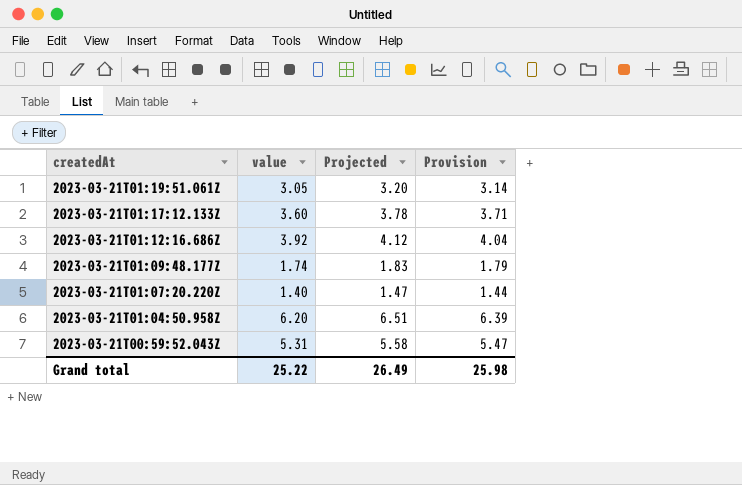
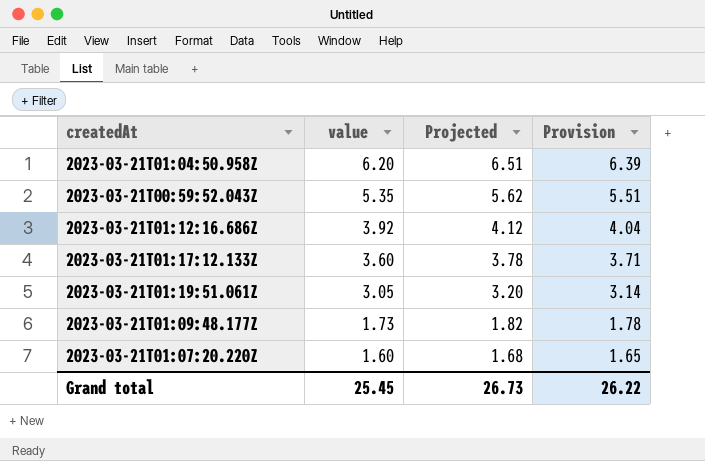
row order: createdAt descending -> value descending
2023-03-21T00:59:52.043Z | value: 5.31 -> 5.35
2023-03-21T00:59:52.043Z | Projected: 5.58 -> 5.62
2023-03-21T00:59:52.043Z | Provision: 5.47 -> 5.51
2023-03-21T01:09:48.177Z | value: 1.74 -> 1.73
2023-03-21T01:09:48.177Z | Projected: 1.83 -> 1.82
2023-03-21T01:09:48.177Z | Provision: 1.79 -> 1.78
2023-03-21T01:07:20.220Z | value: 1.40 -> 1.60
2023-03-21T01:07:20.220Z | Projected: 1.47 -> 1.68
2023-03-21T01:07:20.220Z | Provision: 1.44 -> 1.65
Grand total | value: 25.22 -> 25.45
Grand total | Projected: 26.49 -> 26.73
Grand total | Provision: 25.98 -> 26.22

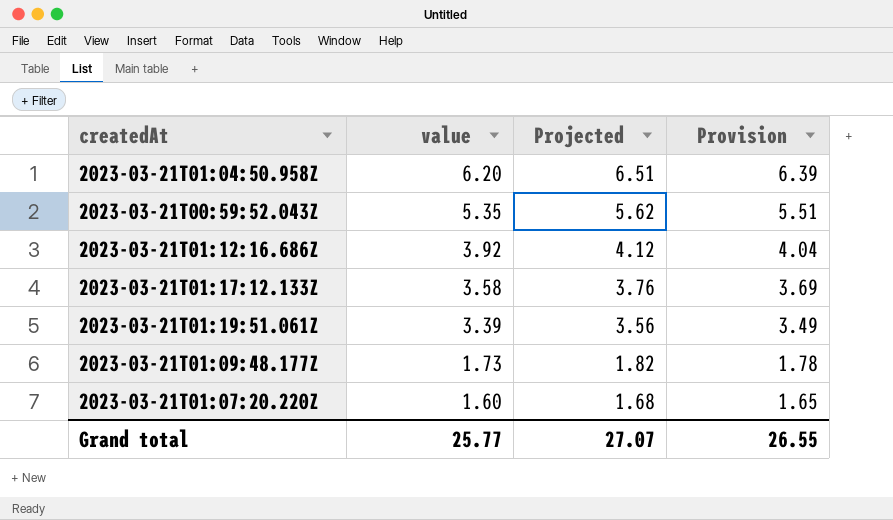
2023-03-21T01:17:12.133Z | value: 3.60 -> 3.58
2023-03-21T01:17:12.133Z | Projected: 3.78 -> 3.76
2023-03-21T01:17:12.133Z | Provision: 3.71 -> 3.69
2023-03-21T01:19:51.061Z | value: 3.05 -> 3.39
2023-03-21T01:19:51.061Z | Projected: 3.20 -> 3.56
2023-03-21T01:19:51.061Z | Provision: 3.14 -> 3.49
Grand total | value: 25.45 -> 25.77
Grand total | Projected: 26.73 -> 27.07
Grand total | Provision: 26.22 -> 26.55

